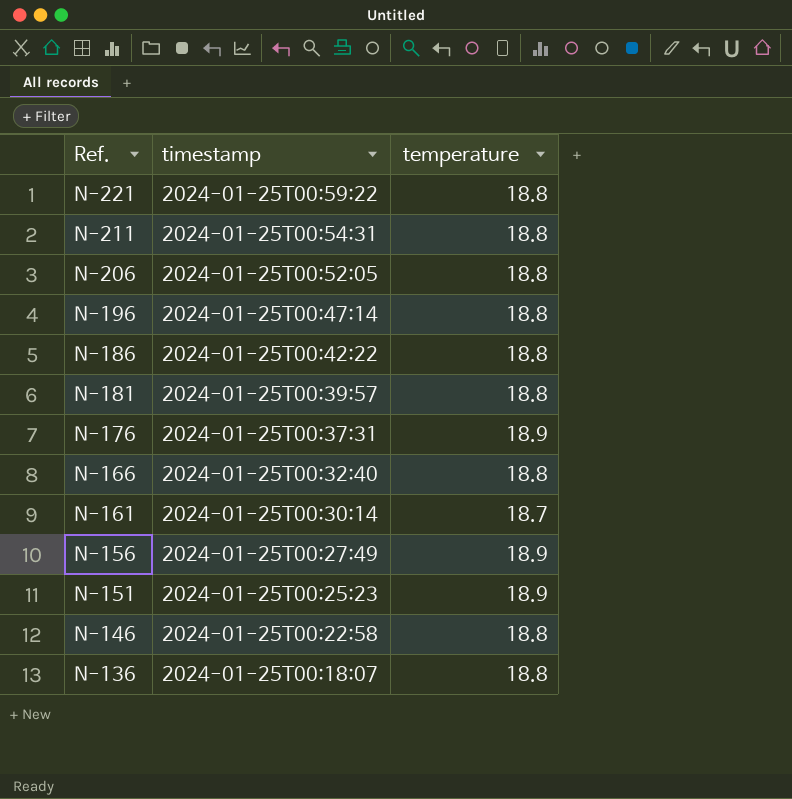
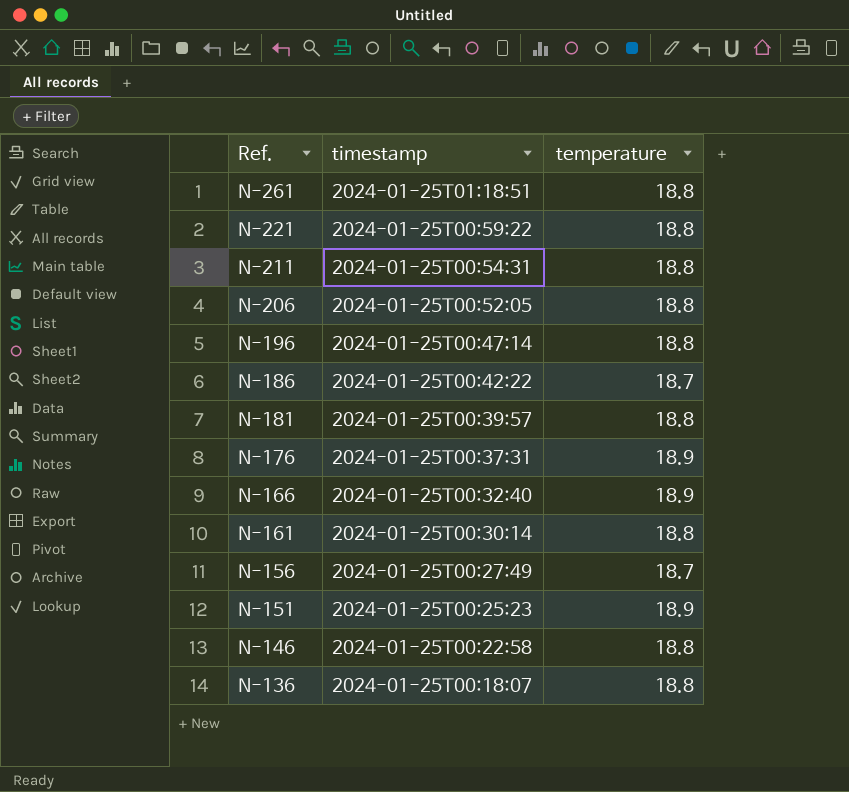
row N-261: none -> 2024-01-25T01:18:51 | 18.8
N-186 | temperature: 18.8 -> 18.7
N-166 | temperature: 18.8 -> 18.9
N-161 | temperature: 18.7 -> 18.8
N-156 | temperature: 18.9 -> 18.7

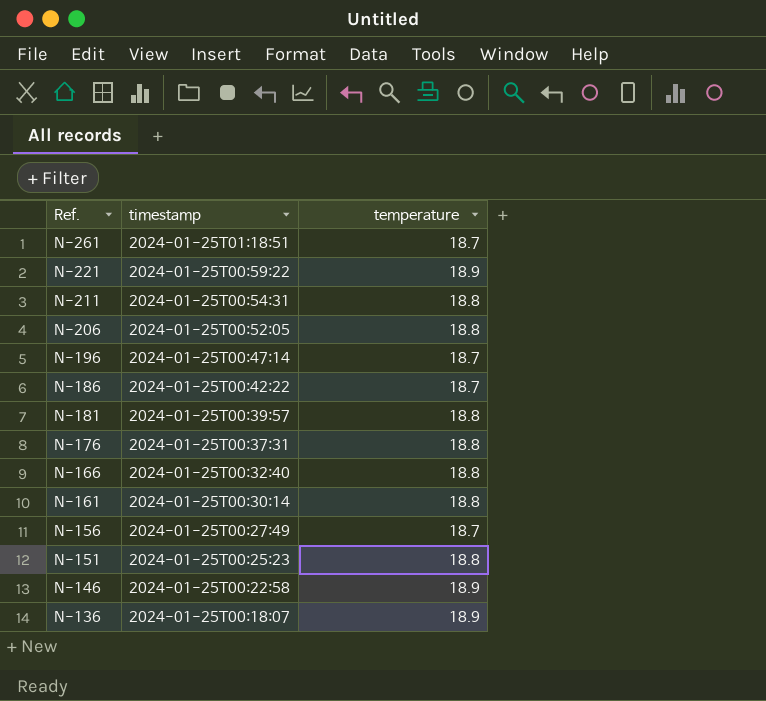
N-261 | temperature: 18.8 -> 18.7
N-221 | temperature: 18.8 -> 18.9
N-196 | temperature: 18.8 -> 18.7
N-176 | temperature: 18.9 -> 18.8
N-166 | temperature: 18.9 -> 18.8
N-151 | temperature: 18.9 -> 18.8
N-146 | temperature: 18.8 -> 18.9
N-136 | temperature: 18.8 -> 18.9

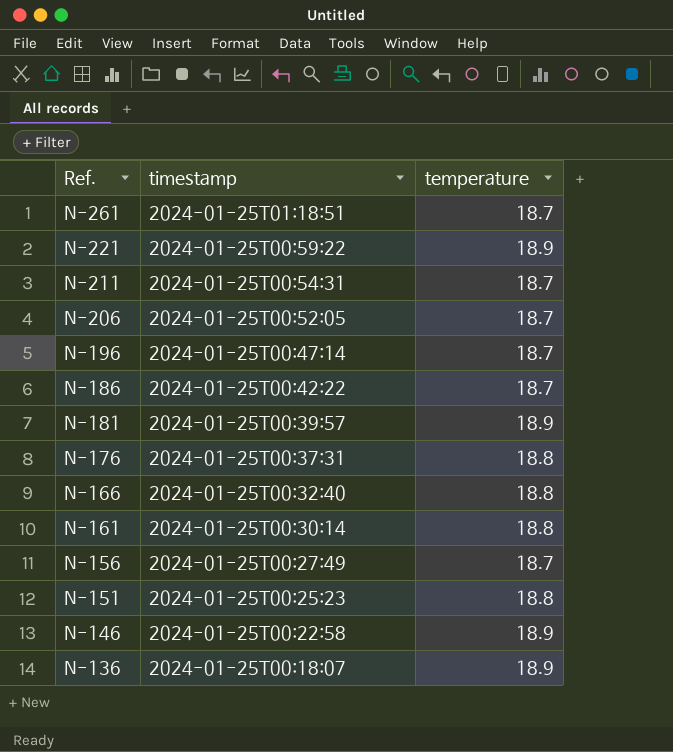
N-211 | temperature: 18.8 -> 18.7
N-206 | temperature: 18.8 -> 18.7
N-181 | temperature: 18.8 -> 18.9

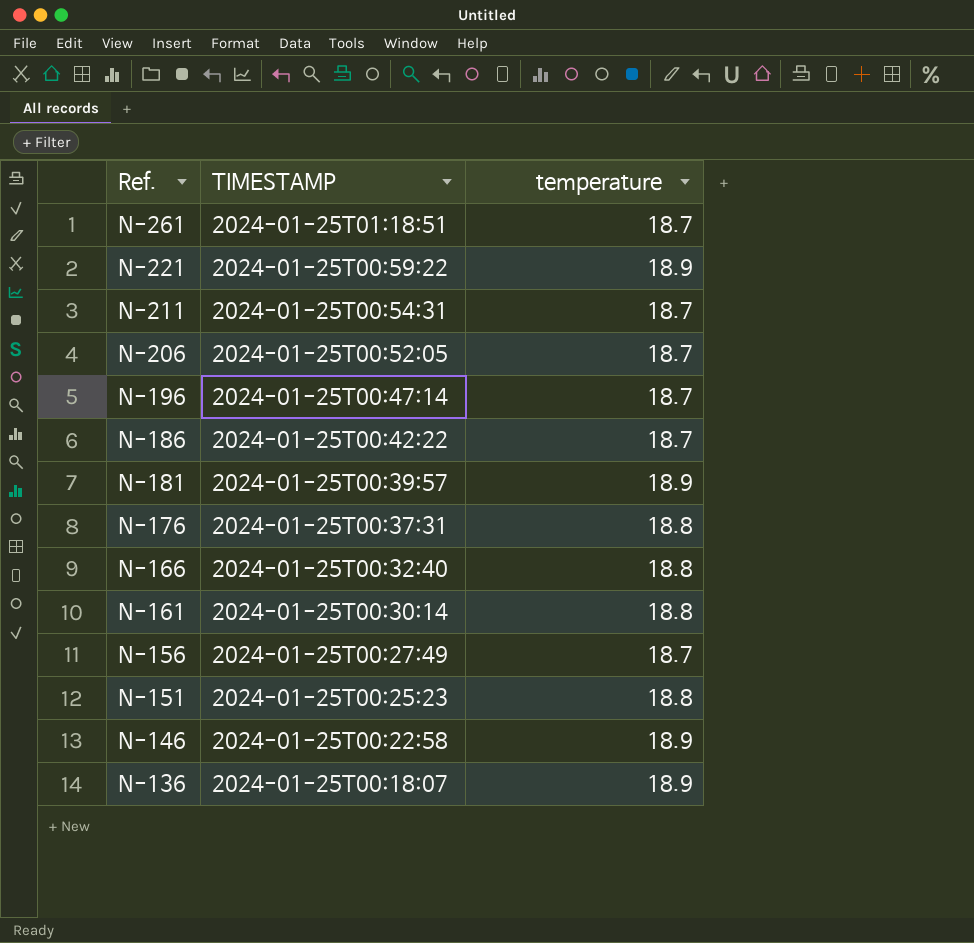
column name: timestamp -> TIMESTAMP

